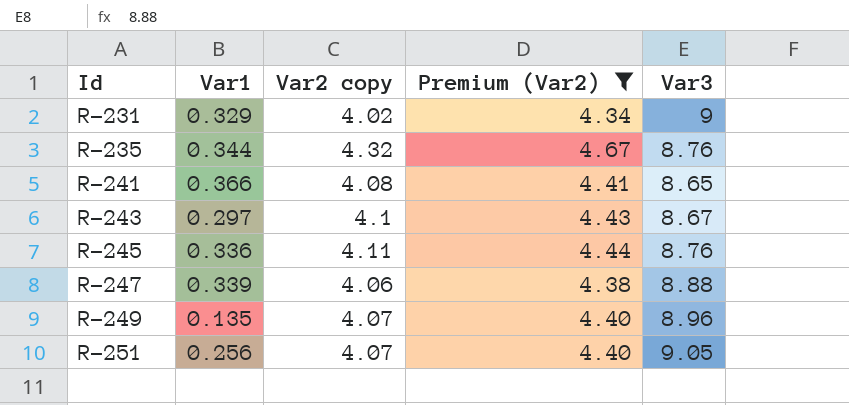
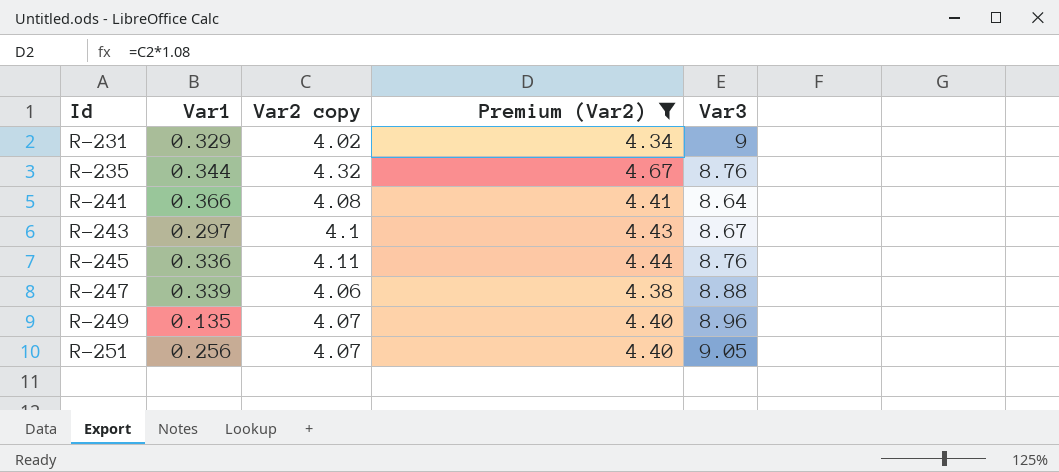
R-241 | Var3: 8.65 -> 8.64

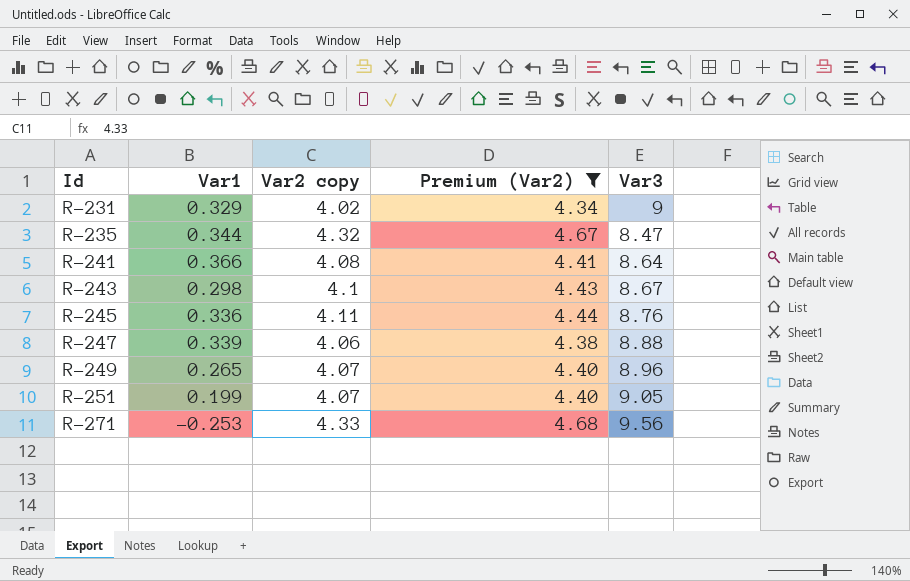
R-235 | Var3: 8.76 -> 8.47
R-243 | Var1: 0.297 -> 0.298
R-249 | Var1: 0.135 -> 0.265
R-251 | Var1: 0.256 -> 0.199
row R-271: none -> -0.253 | 4.33 | 4.68 | 9.56

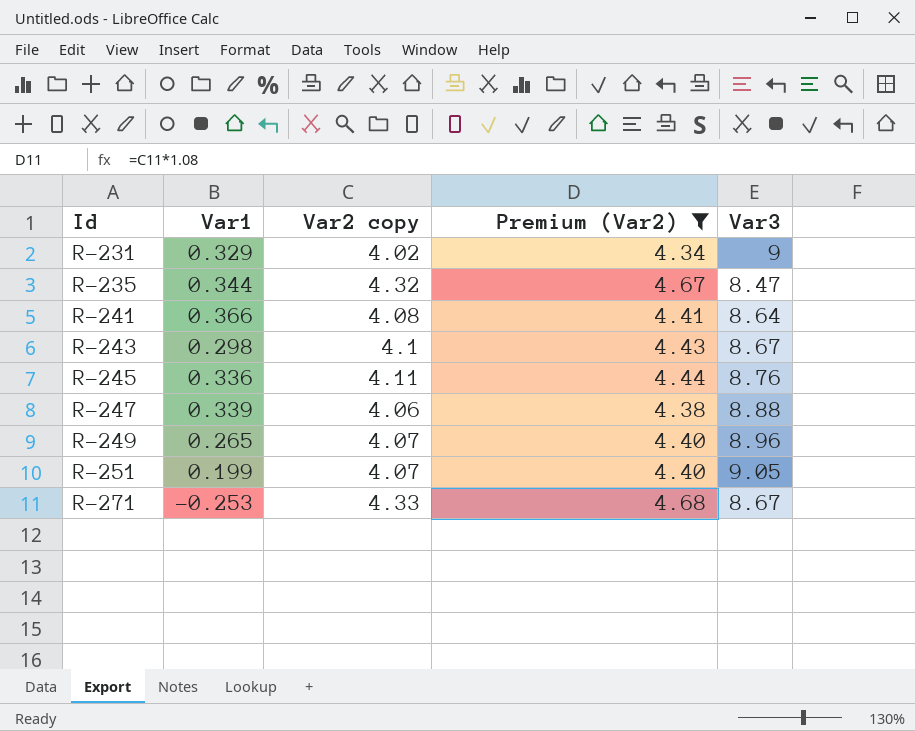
R-271 | Var3: 9.56 -> 8.67

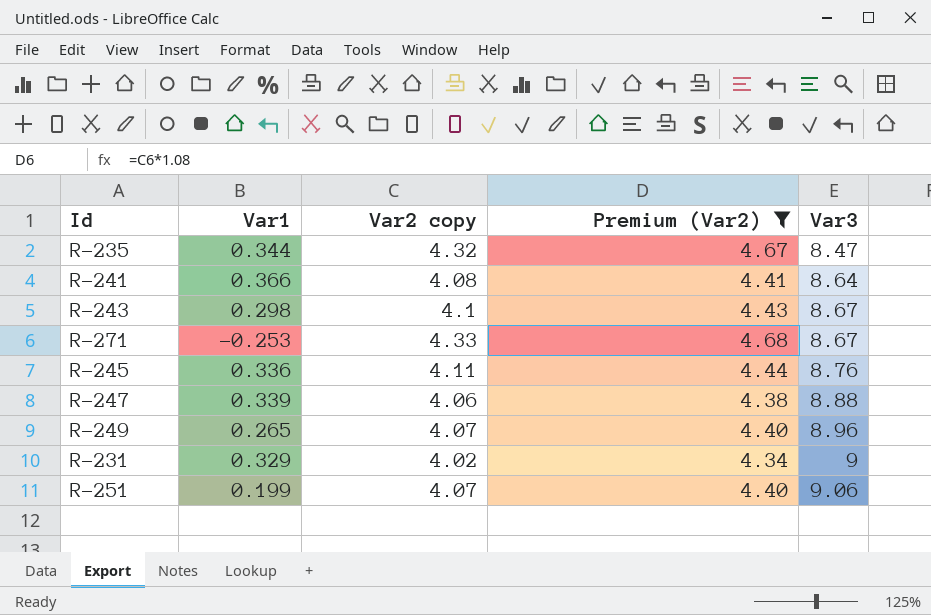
row order: Id ascending -> Var3 ascending
R-251 | Var3: 9.05 -> 9.06

